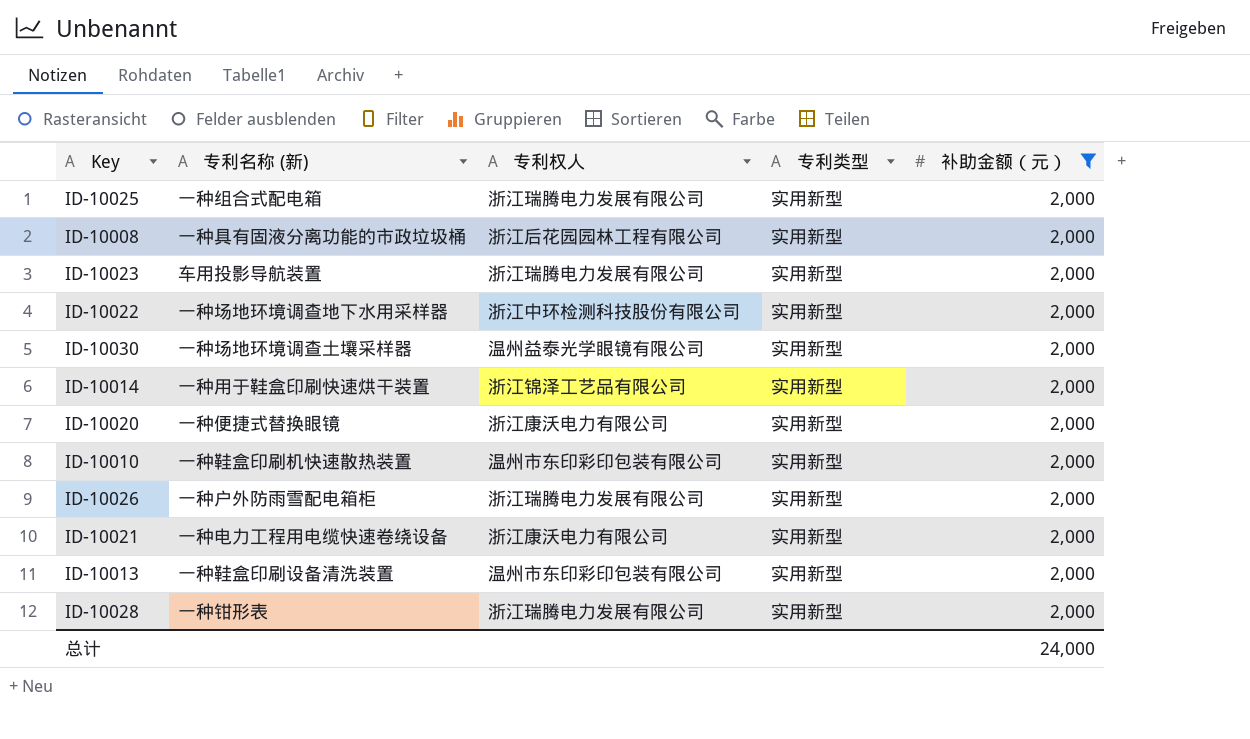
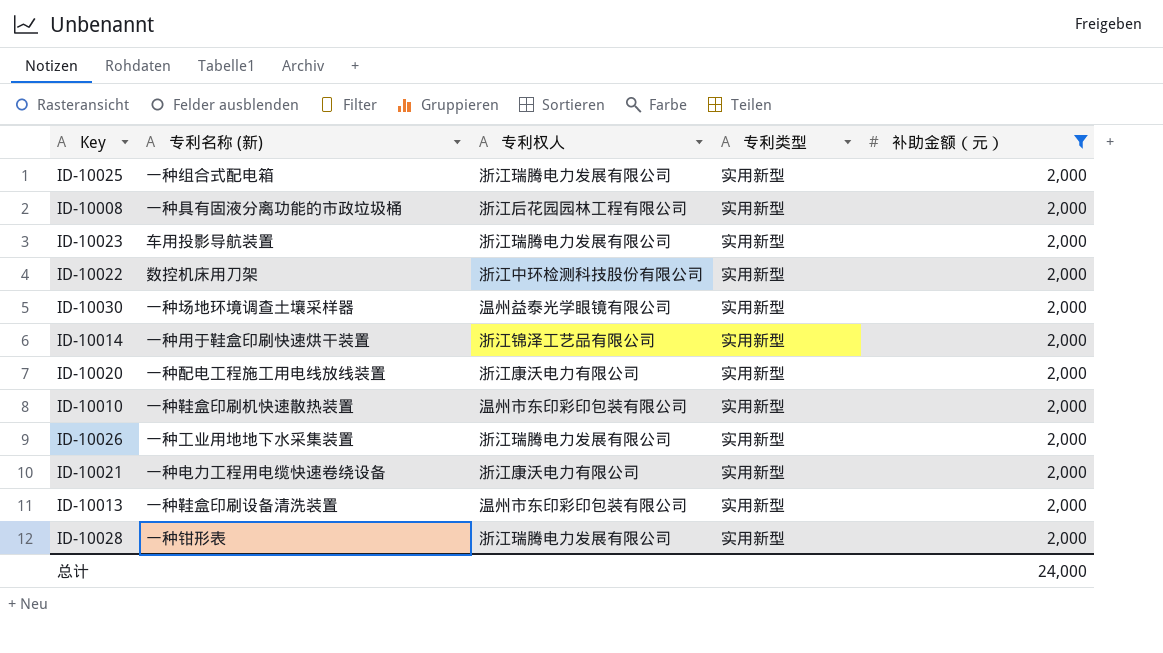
ID-10022 | 专利名称 (新): 一种场地环境调查地下水用采样器 -> 数控机床用刀架
ID-10020 | 专利名称 (新): 一种便捷式替换眼镜 -> 一种配电工程施工用电线放线装置
ID-10026 | 专利名称 (新): 一种户外防雨雪配电箱柜 -> 一种工业用地地下水采集装置

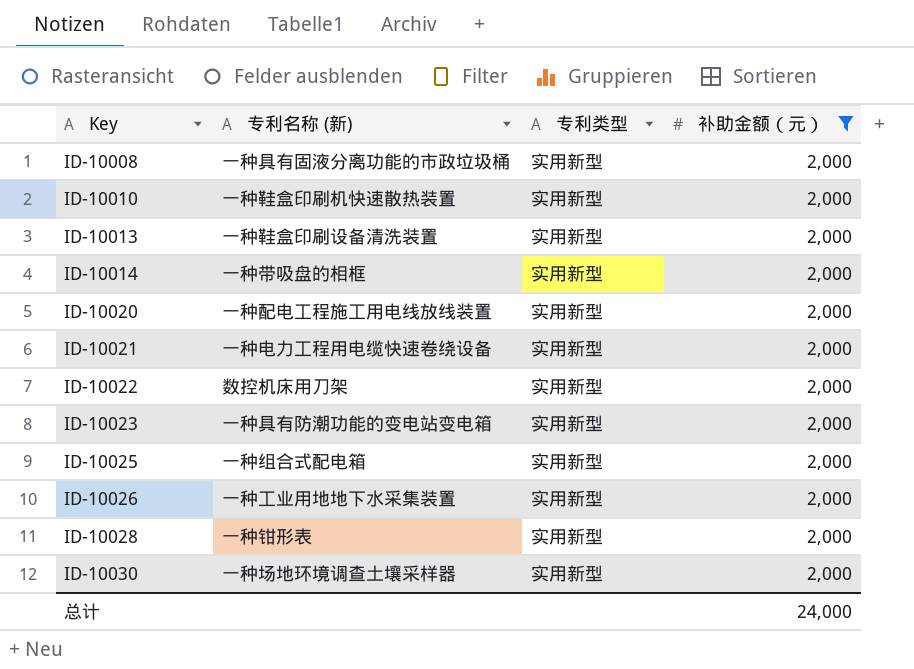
row order: none -> Key ascending
column 专利权人 | position: 3 -> none
ID-10014 | 专利名称 (新): 一种用于鞋盒印刷快速烘干装置 -> 一种带吸盘的相框
ID-10023 | 专利名称 (新): 车用投影导航装置 -> 一种具有防潮功能的变电站变电箱

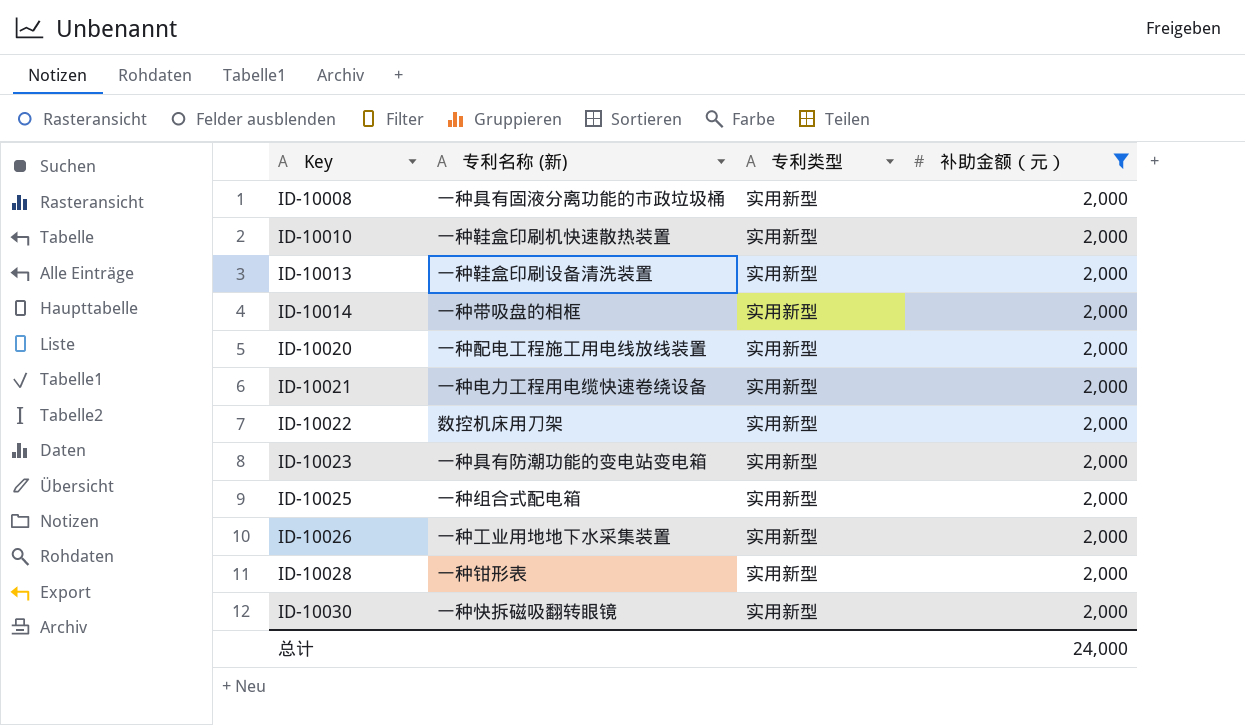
ID-10030 | 专利名称 (新): 一种场地环境调查土壤采样器 -> 一种快拆磁吸翻转眼镜

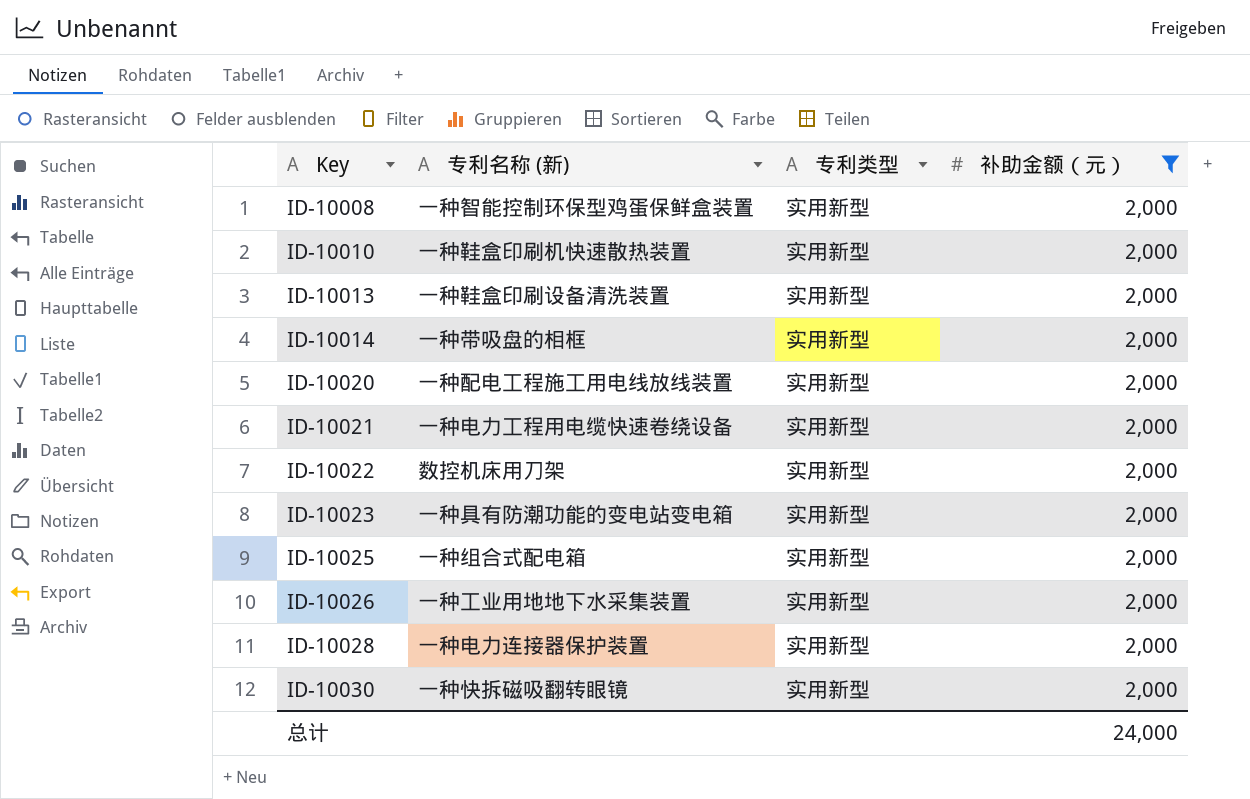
ID-10008 | 专利名称 (新): 一种具有固液分离功能的市政垃圾桶 -> 一种智能控制环保型鸡蛋保鲜盒装置
ID-10028 | 专利名称 (新): 一种钳形表 -> 一种电力连接器保护装置

